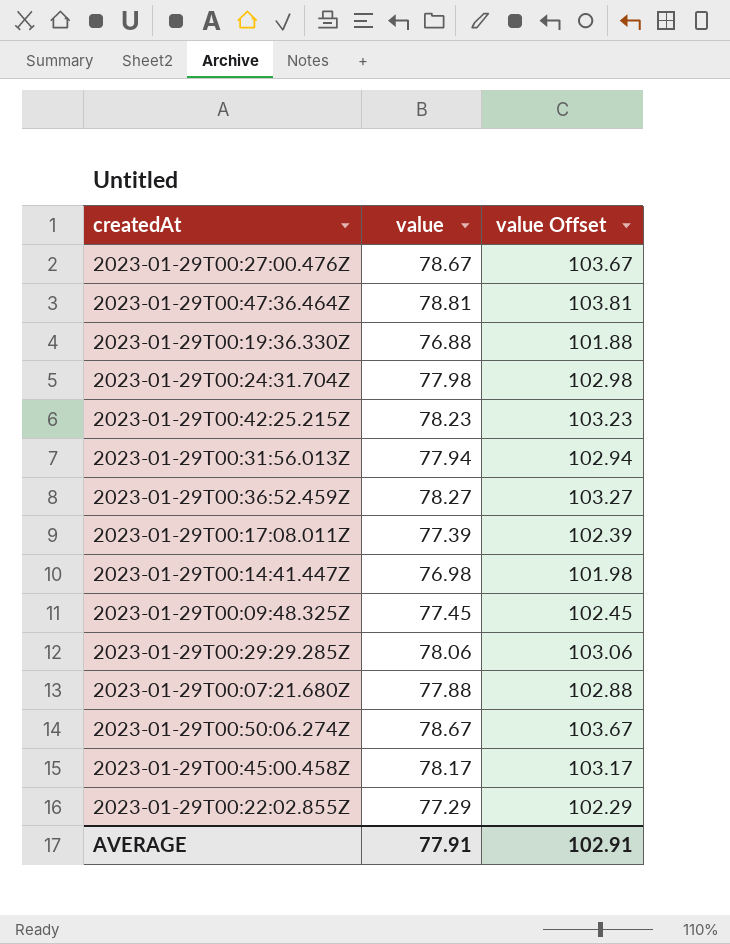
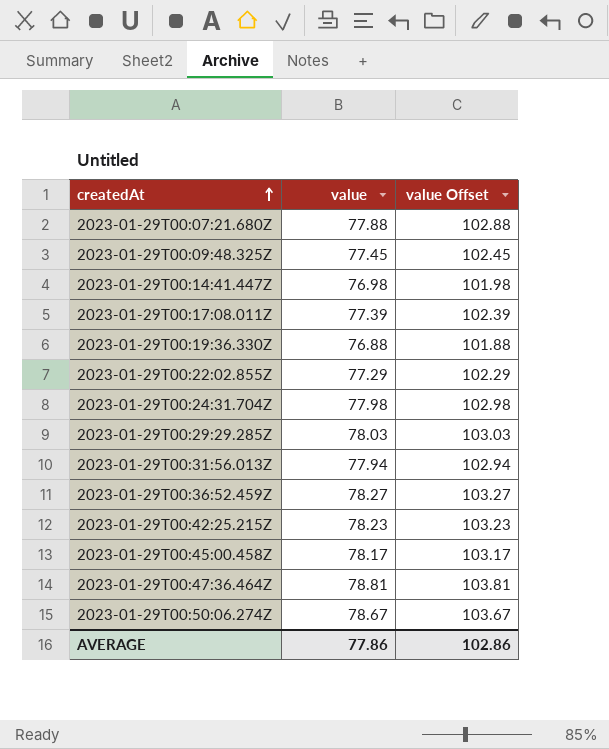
row order: none -> createdAt ascending
row 2023-01-29T00:27:00.476Z: 78.67 | 103.67 -> none
2023-01-29T00:29:29.285Z | value: 78.06 -> 78.03
2023-01-29T00:29:29.285Z | value Offset: 103.06 -> 103.03
AVERAGE | value: 77.91 -> 77.86
AVERAGE | value Offset: 102.91 -> 102.86

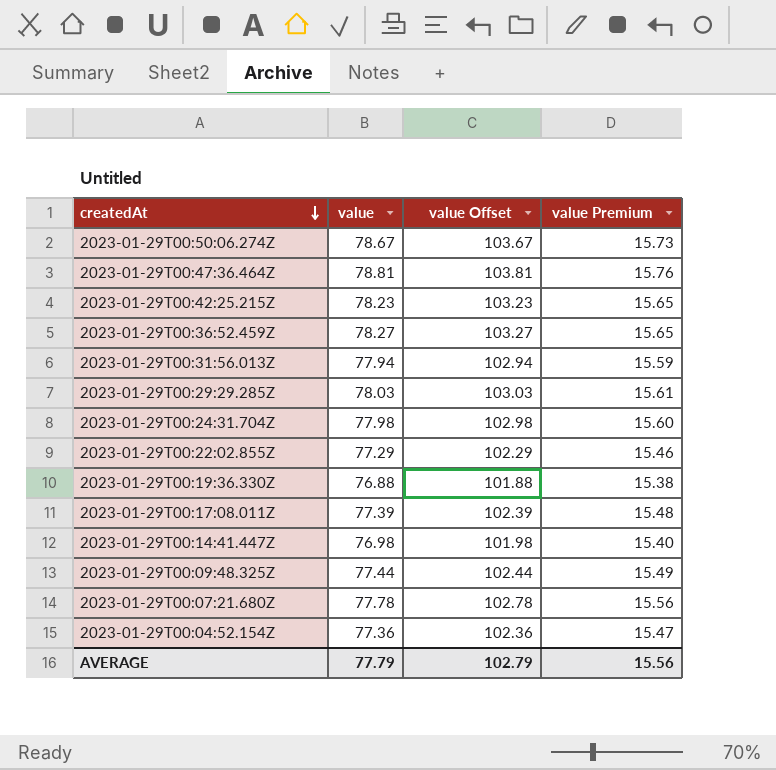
row order: createdAt ascending -> createdAt descending
column value Premium | formula: none -> [value] * 0.2
row 2023-01-29T00:45:00.458Z: 78.17 | 103.17 -> none
2023-01-29T00:09:48.325Z | value: 77.45 -> 77.44
2023-01-29T00:09:48.325Z | value Offset: 102.45 -> 102.44
2023-01-29T00:07:21.680Z | value: 77.88 -> 77.78
2023-01-29T00:07:21.680Z | value Offset: 102.88 -> 102.78
row 2023-01-29T00:04:52.154Z: none -> 77.36 | 102.36 | 15.47
AVERAGE | value: 77.86 -> 77.79
AVERAGE | value Offset: 102.86 -> 102.79

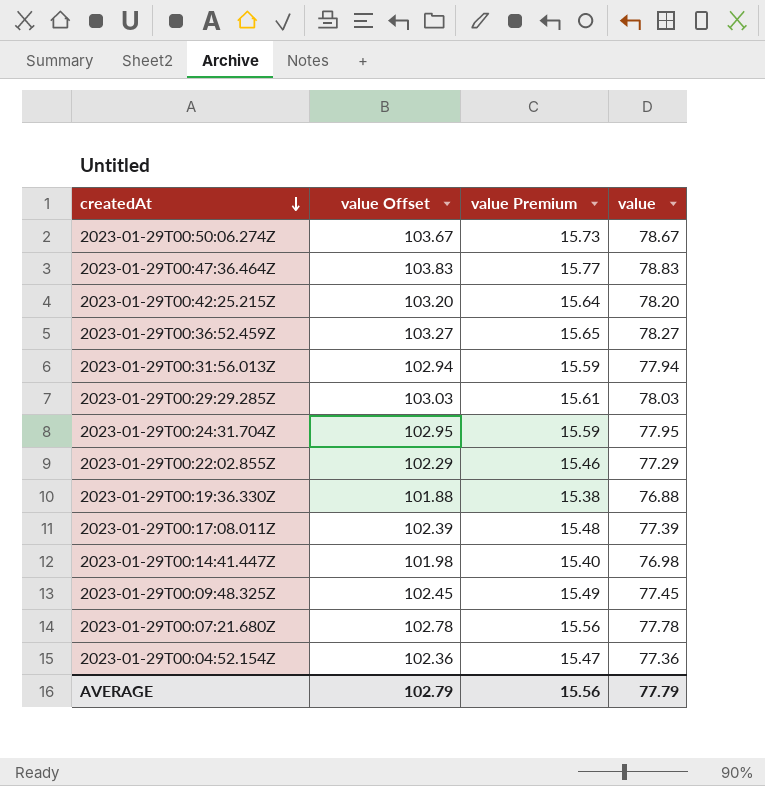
column value | position: 2 -> 4
2023-01-29T00:47:36.464Z | value Offset: 103.81 -> 103.83
2023-01-29T00:47:36.464Z | value Premium: 15.76 -> 15.77
2023-01-29T00:47:36.464Z | value: 78.81 -> 78.83
2023-01-29T00:42:25.215Z | value Offset: 103.23 -> 103.20
2023-01-29T00:42:25.215Z | value Premium: 15.65 -> 15.64
2023-01-29T00:42:25.215Z | value: 78.23 -> 78.20
2023-01-29T00:24:31.704Z | value Offset: 102.98 -> 102.95
2023-01-29T00:24:31.704Z | value Premium: 15.60 -> 15.59
2023-01-29T00:24:31.704Z | value: 77.98 -> 77.95
2023-01-29T00:09:48.325Z | value Offset: 102.44 -> 102.45
2023-01-29T00:09:48.325Z | value: 77.44 -> 77.45

